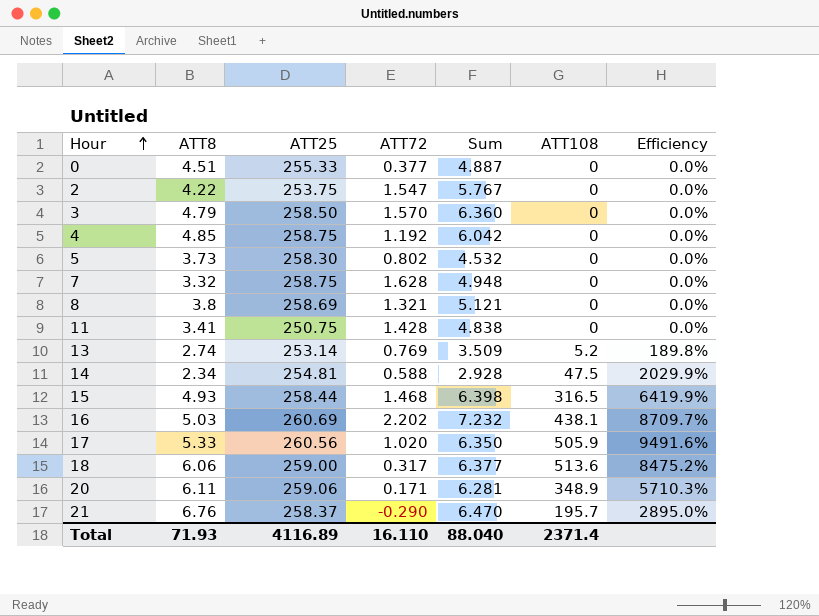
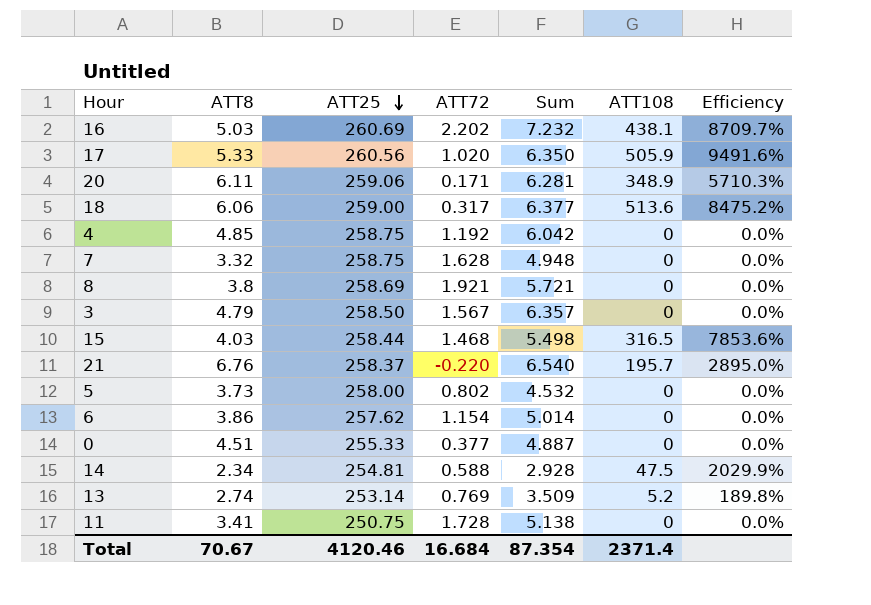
row order: Hour ascending -> ATT25 descending
row 2: 4.22 | 253.75 | 1.547 | 5.767 | 0 | 0.0% -> none
8 | ATT72: 1.321 -> 1.921
8 | Sum: 5.121 -> 5.721
3 | ATT72: 1.570 -> 1.567
3 | Sum: 6.360 -> 6.357
15 | ATT8: 4.93 -> 4.03
15 | Sum: 6.398 -> 5.498
15 | Efficiency: 6419.9% -> 7853.6%
21 | ATT72: -0.290 -> -0.220
21 | Sum: 6.470 -> 6.540
5 | ATT25: 258.30 -> 258.00
row 6: none -> 3.86 | 257.62 | 1.154 | 5.014 | 0 | 0.0%
11 | ATT72: 1.428 -> 1.728
11 | Sum: 4.838 -> 5.138
Total | ATT8: 71.93 -> 70.67
Total | ATT25: 4116.89 -> 4120.46
Total | ATT72: 16.110 -> 16.684
Total | Sum: 88.040 -> 87.354

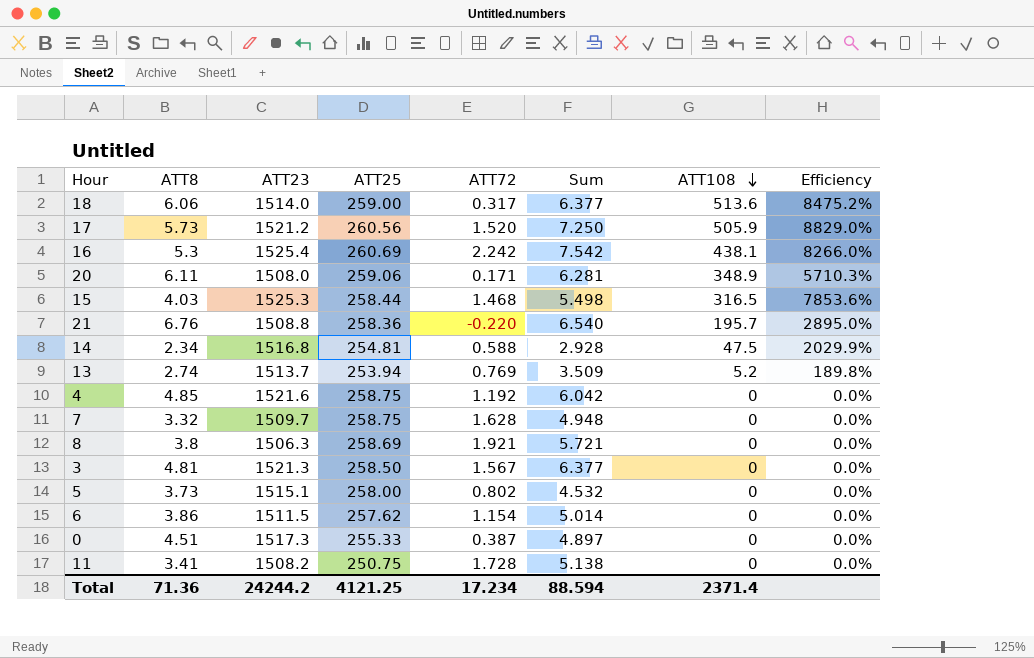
row order: ATT25 descending -> ATT108 descending
column ATT23 | position: none -> 3
17 | ATT8: 5.33 -> 5.73
17 | ATT72: 1.020 -> 1.520
17 | Sum: 6.350 -> 7.250
17 | Efficiency: 9491.6% -> 8829.0%
16 | ATT8: 5.03 -> 5.3
16 | ATT72: 2.202 -> 2.242
16 | Sum: 7.232 -> 7.542
16 | Efficiency: 8709.7% -> 8266.0%
21 | ATT25: 258.37 -> 258.36
13 | ATT25: 253.14 -> 253.94
3 | ATT8: 4.79 -> 4.81
3 | Sum: 6.357 -> 6.377
0 | ATT72: 0.377 -> 0.387
0 | Sum: 4.887 -> 4.897
Total | ATT8: 70.67 -> 71.36
Total | ATT25: 4120.46 -> 4121.25
Total | ATT72: 16.684 -> 17.234
Total | Sum: 87.354 -> 88.594

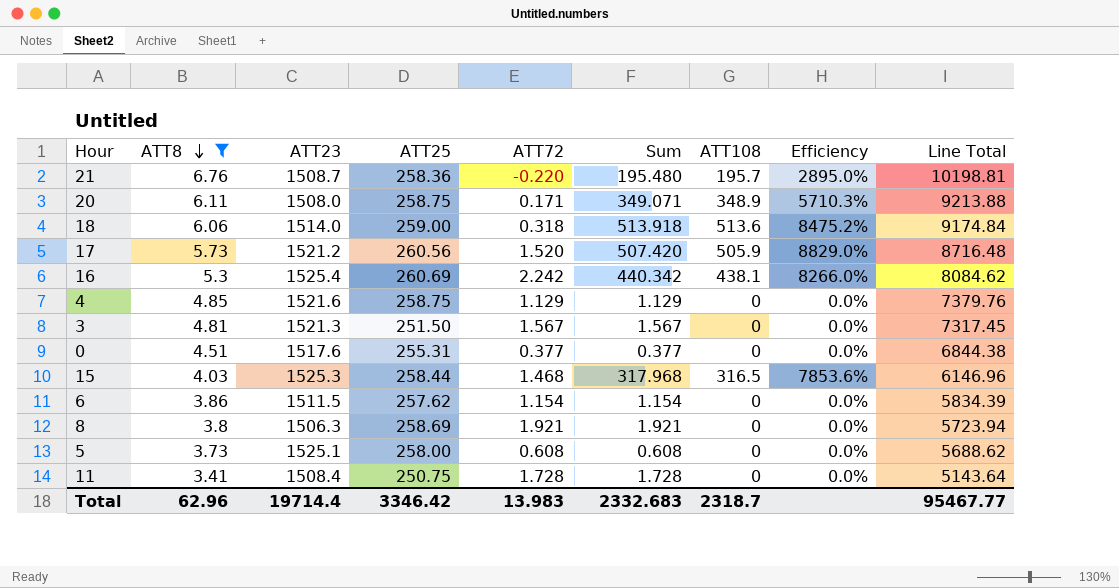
filter: none -> ATT8 >= 3.41
row order: ATT108 descending -> ATT8 descending
column Sum | formula: [ATT8] + [ATT72] -> [ATT72] + [ATT108]
column Line Total | formula: none -> [ATT8] * [ATT23]
21 | ATT23: 1508.8 -> 1508.7
20 | ATT25: 259.06 -> 258.75
18 | ATT72: 0.317 -> 0.318
4 | ATT72: 1.192 -> 1.129
3 | ATT25: 258.50 -> 251.50
0 | ATT23: 1517.3 -> 1517.6
0 | ATT25: 255.33 -> 255.31
0 | ATT72: 0.387 -> 0.377
5 | ATT23: 1515.1 -> 1525.1
5 | ATT72: 0.802 -> 0.608
11 | ATT23: 1508.2 -> 1508.4
Total | ATT8: 71.36 -> 62.96
Total | ATT23: 24244.2 -> 19714.4
Total | ATT25: 4121.25 -> 3346.42
Total | ATT72: 17.234 -> 13.983
Total | Sum: 88.594 -> 2332.683
Total | ATT108: 2371.4 -> 2318.7

